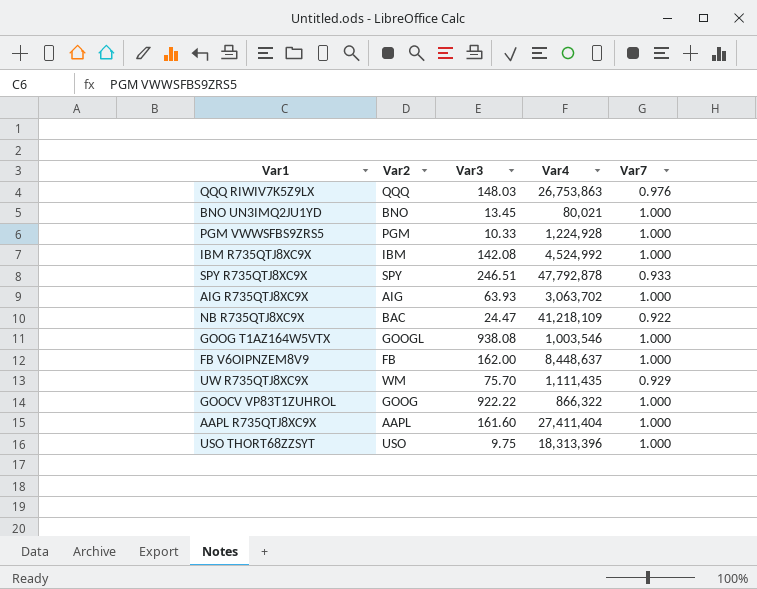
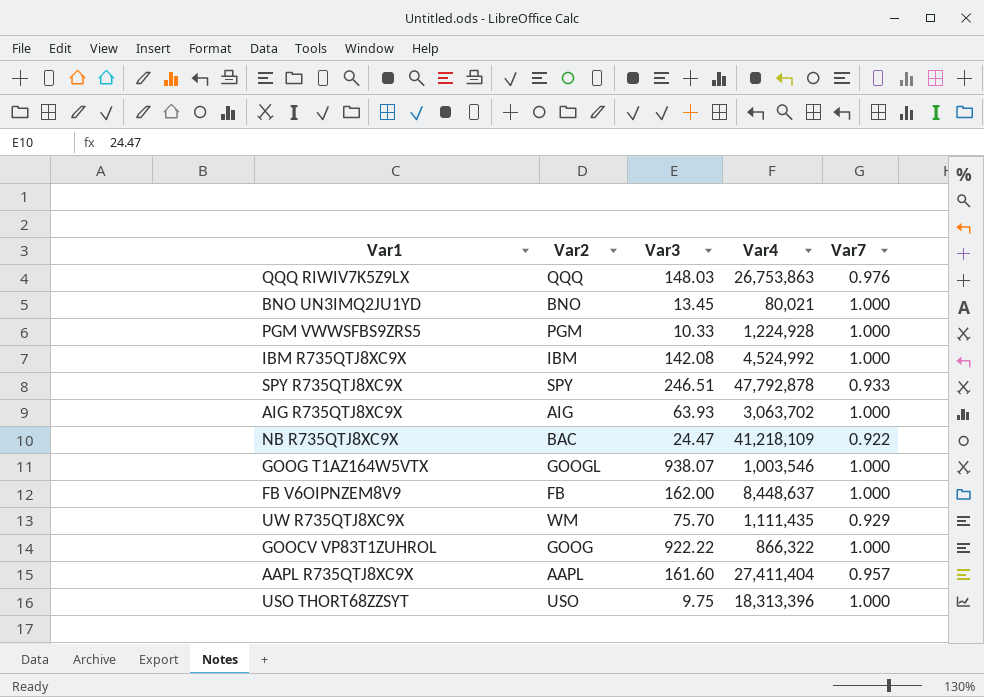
GOOG T1AZ164W5VTX | Var3: 938.08 -> 938.07
AAPL R735QTJ8XC9X | Var7: 1.000 -> 0.957

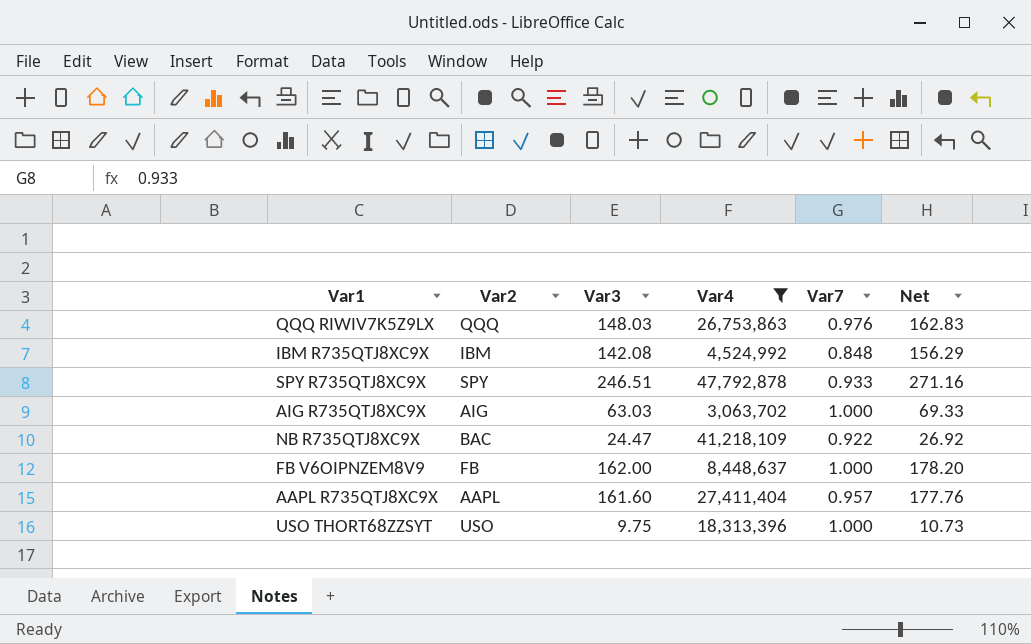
filter: none -> Var4 >= 3,063,702
column Net | formula: none -> [Var3] * 1.1
IBM R735QTJ8XC9X | Var7: 1.000 -> 0.848
AIG R735QTJ8XC9X | Var3: 63.93 -> 63.03

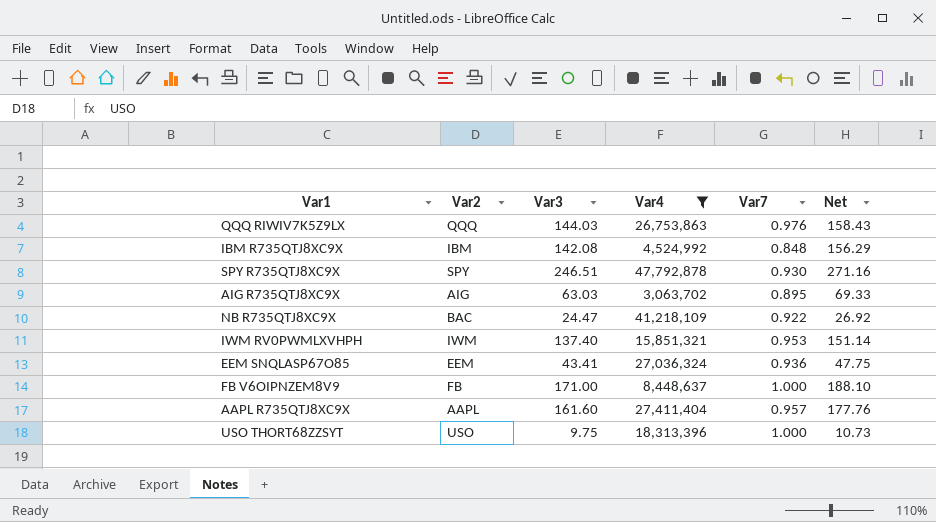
QQQ RIWIV7K5Z9LX | Var3: 148.03 -> 144.03
QQQ RIWIV7K5Z9LX | Net: 162.83 -> 158.43
SPY R735QTJ8XC9X | Var7: 0.933 -> 0.930
AIG R735QTJ8XC9X | Var7: 1.000 -> 0.895
row IWM RV0PWMLXVHPH: none -> IWM | 137.40 | 15,851,321 | 0.953 | 151.14
row EEM SNQLASP67O85: none -> EEM | 43.41 | 27,036,324 | 0.936 | 47.75
FB V6OIPNZEM8V9 | Var3: 162.00 -> 171.00
FB V6OIPNZEM8V9 | Net: 178.20 -> 188.10

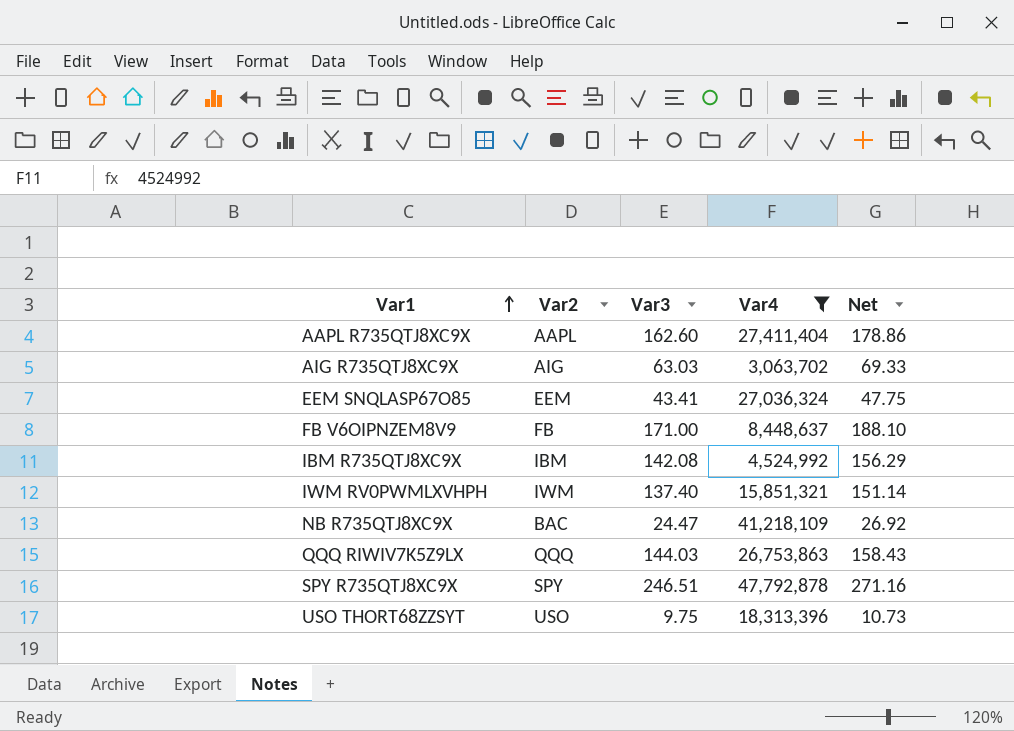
row order: none -> Var1 ascending
column Var7 | position: 5 -> none
AAPL R735QTJ8XC9X | Var3: 161.60 -> 162.60
AAPL R735QTJ8XC9X | Net: 177.76 -> 178.86

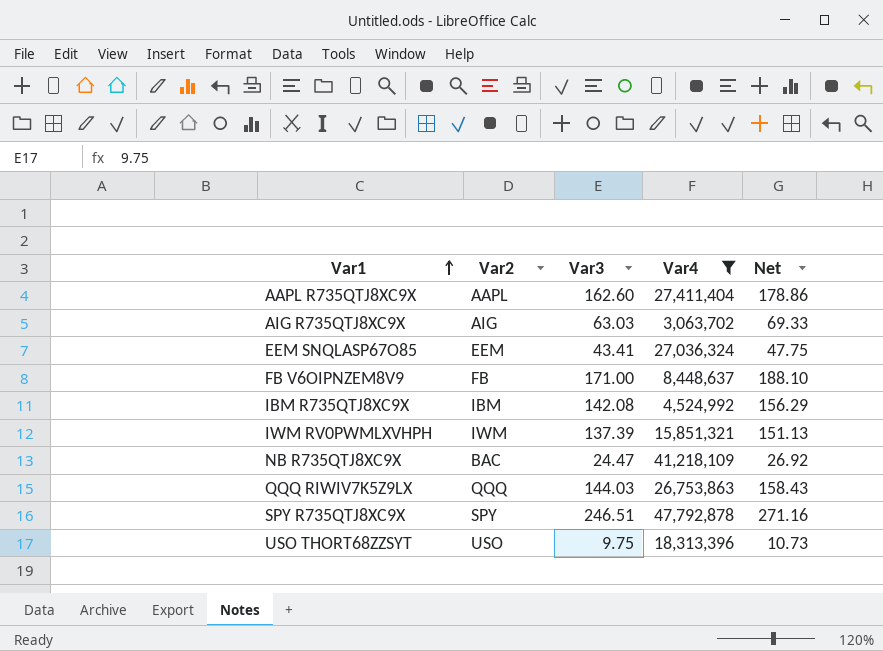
IWM RV0PWMLXVHPH | Var3: 137.40 -> 137.39
IWM RV0PWMLXVHPH | Net: 151.14 -> 151.13

